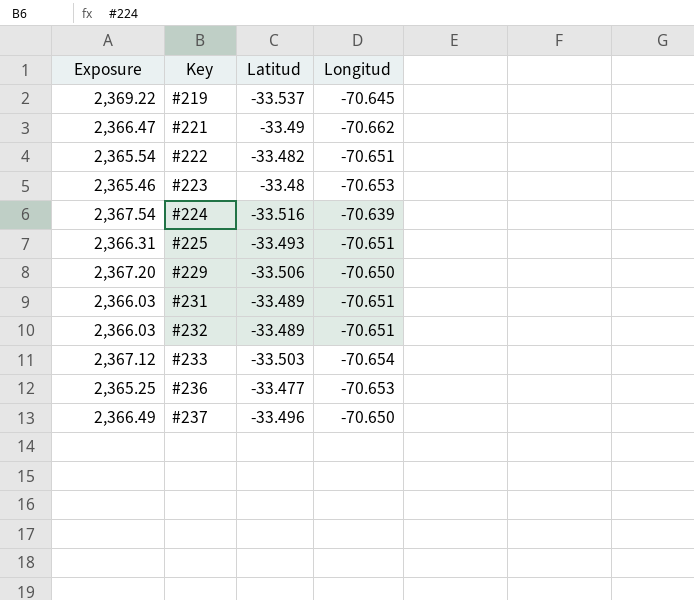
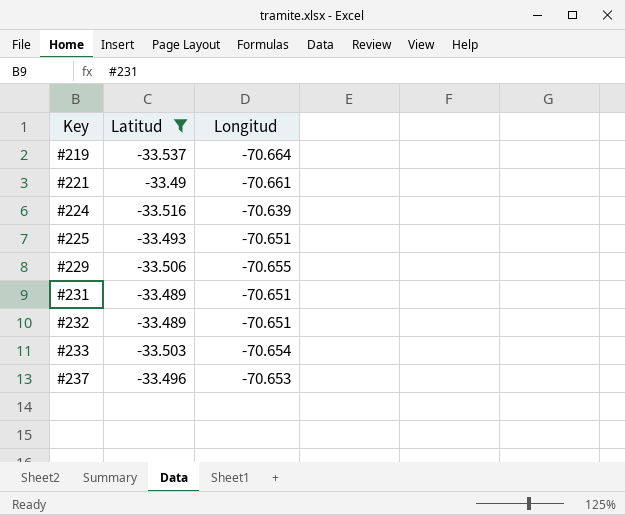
filter: none -> Latitud <= -33.489
column Exposure | formula: [Latitud] * [Longitud] -> none
#219 | Longitud: -70.645 -> -70.664
#221 | Longitud: -70.662 -> -70.661
#229 | Longitud: -70.650 -> -70.655
#237 | Longitud: -70.650 -> -70.653

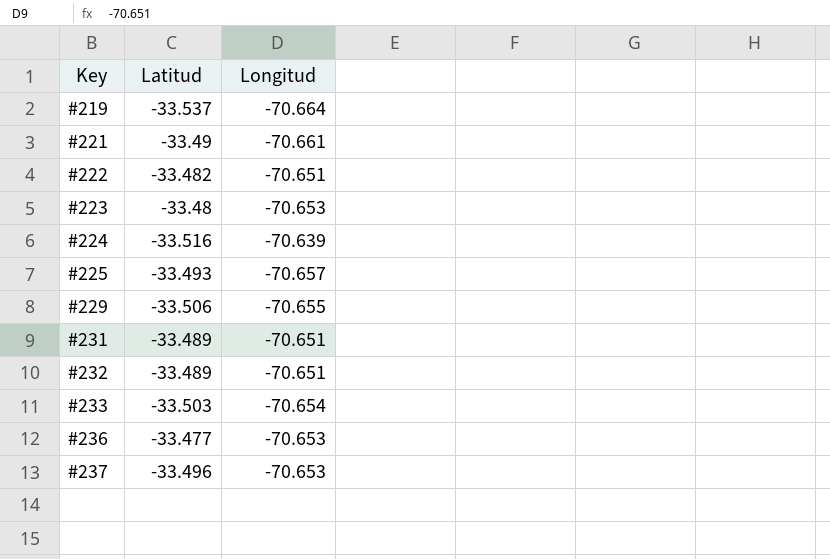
filter: Latitud <= -33.489 -> none
#225 | Longitud: -70.651 -> -70.657

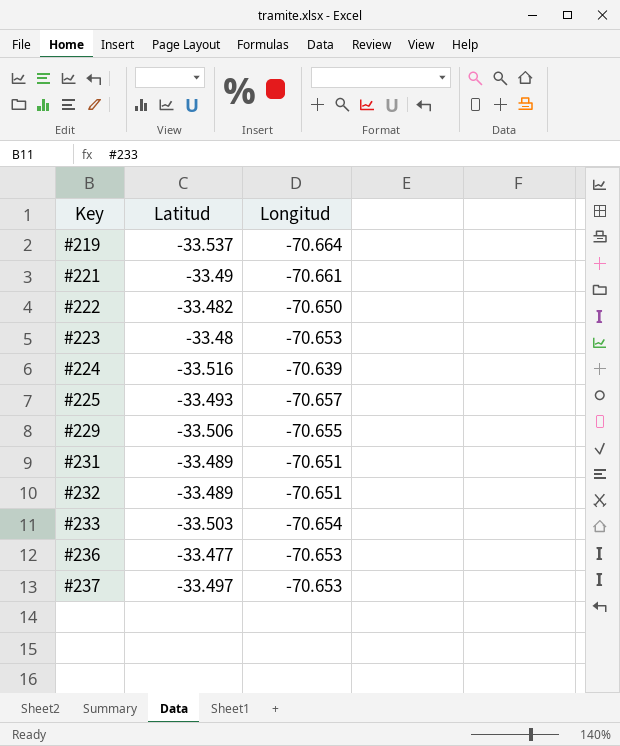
#222 | Longitud: -70.651 -> -70.650
#237 | Latitud: -33.496 -> -33.497

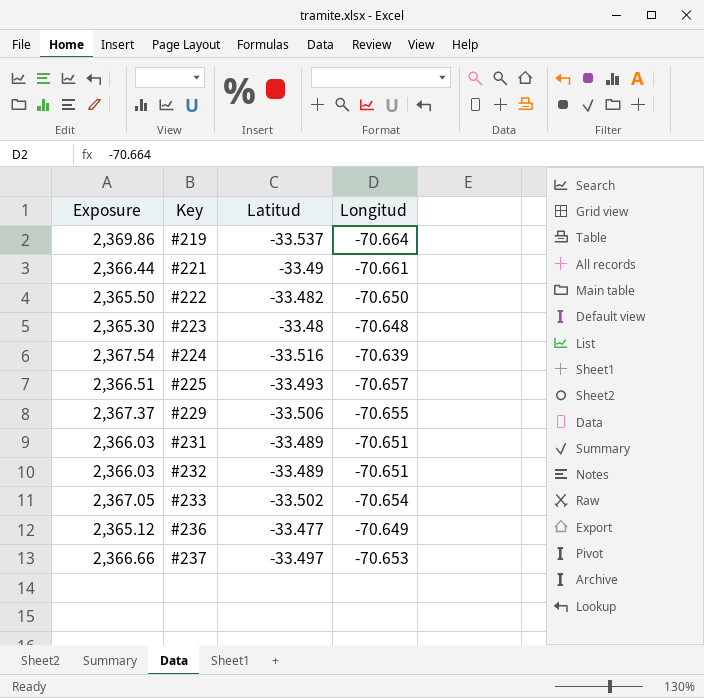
column Exposure | formula: none -> [Latitud] * [Longitud]
#223 | Longitud: -70.653 -> -70.648
#233 | Latitud: -33.503 -> -33.502
#236 | Longitud: -70.653 -> -70.649

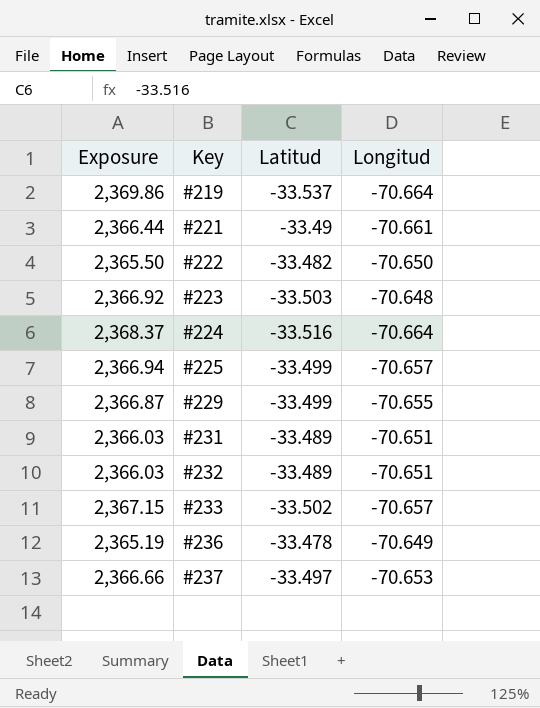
#223 | Exposure: 2,365.30 -> 2,366.92
#223 | Latitud: -33.48 -> -33.503
#224 | Exposure: 2,367.54 -> 2,368.37
#224 | Longitud: -70.639 -> -70.664
#225 | Exposure: 2,366.51 -> 2,366.94
#225 | Latitud: -33.493 -> -33.499
#229 | Exposure: 2,367.37 -> 2,366.87
#229 | Latitud: -33.506 -> -33.499
#233 | Exposure: 2,367.05 -> 2,367.15
#233 | Longitud: -70.654 -> -70.657
#236 | Exposure: 2,365.12 -> 2,365.19
#236 | Latitud: -33.477 -> -33.478

